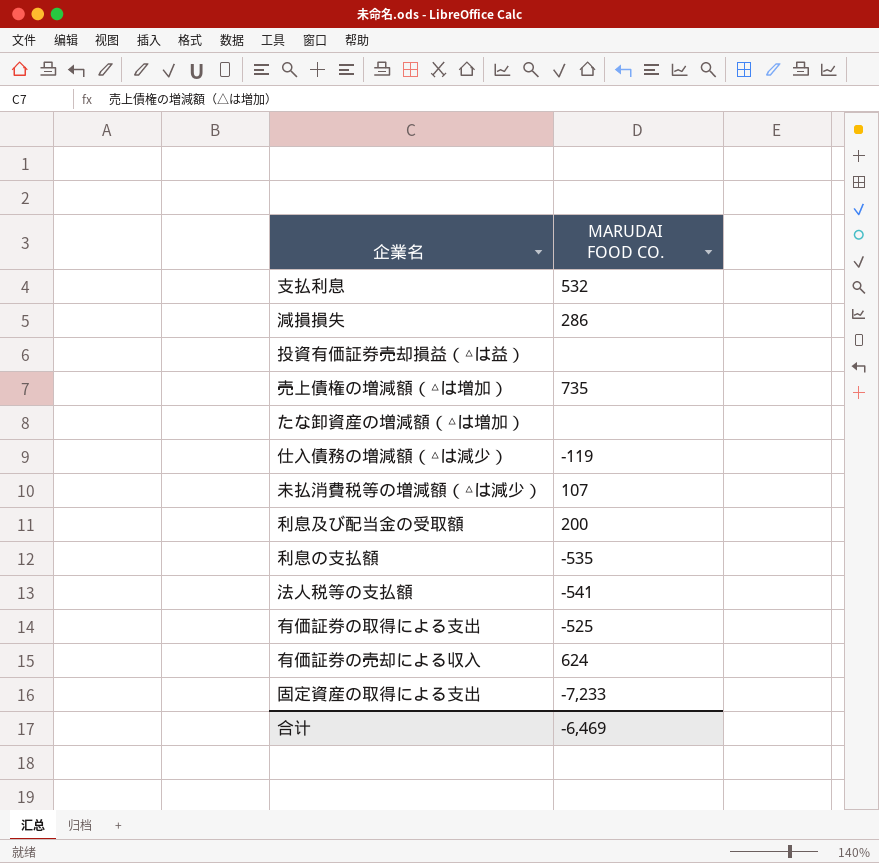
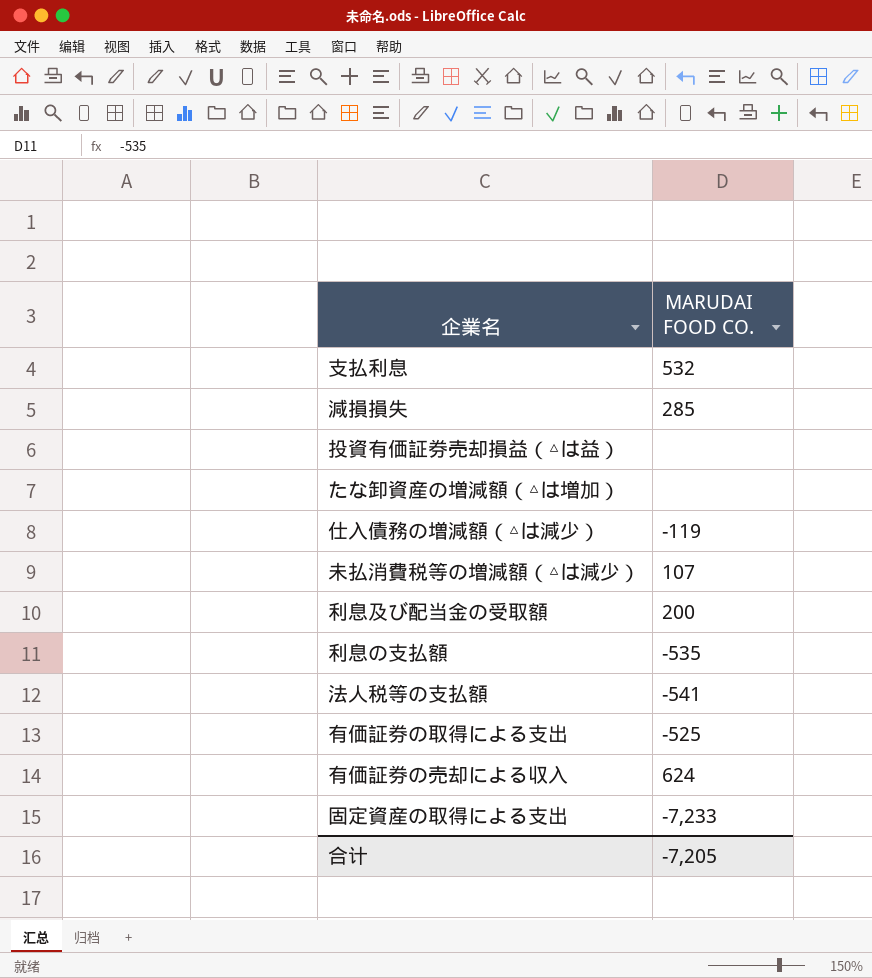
row 売上債権の増減額（△は増加）: 735 -> none
減損損失 | MARUDAI FOOD CO.: 286 -> 285
合计 | MARUDAI FOOD CO.: -6,469 -> -7,205

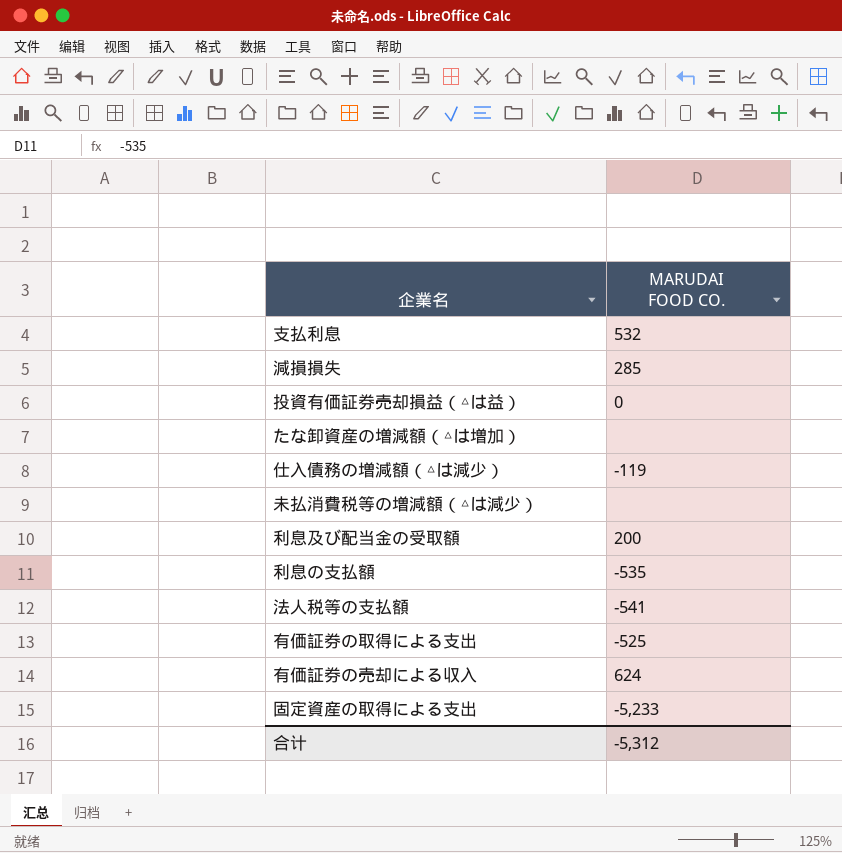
投資有価証券売却損益（△は益） | MARUDAI FOOD CO.: none -> 0
未払消費税等の増減額（△は減少） | MARUDAI FOOD CO.: 107 -> none
固定資産の取得による支出 | MARUDAI FOOD CO.: -7,233 -> -5,233
合计 | MARUDAI FOOD CO.: -7,205 -> -5,312

